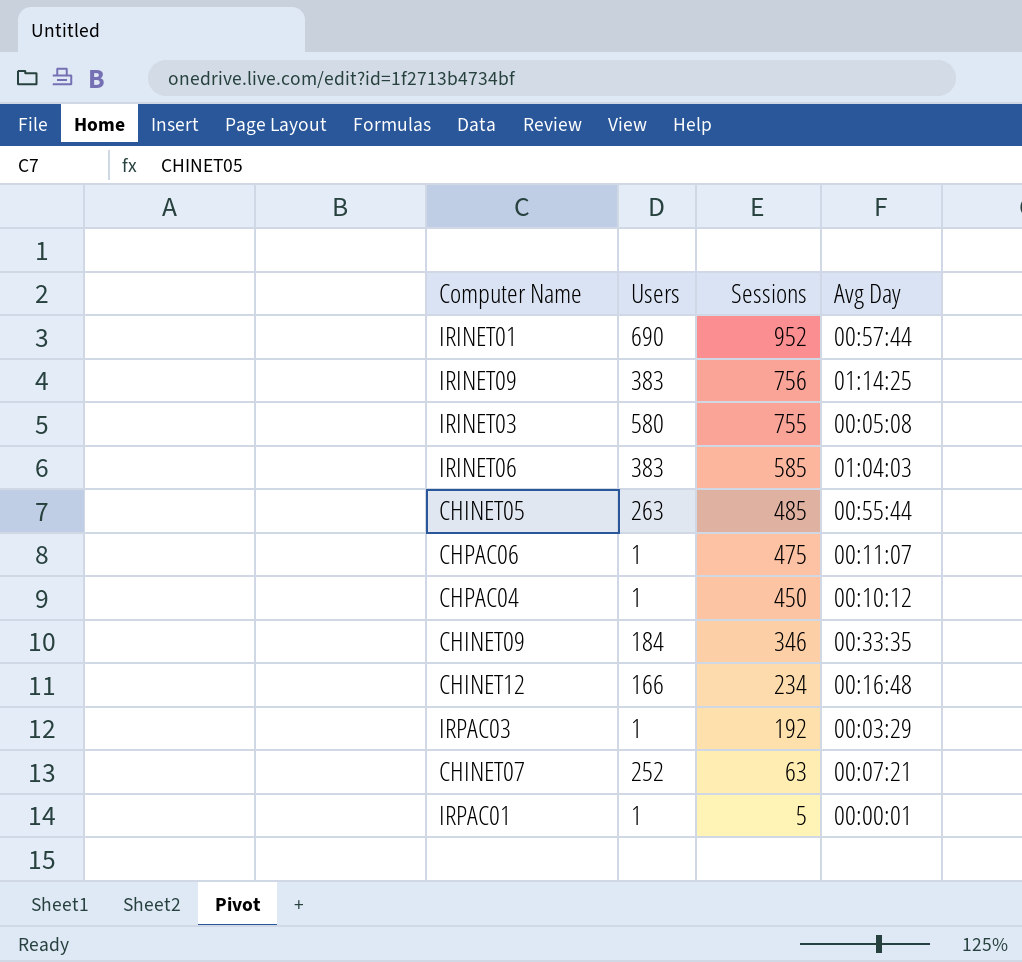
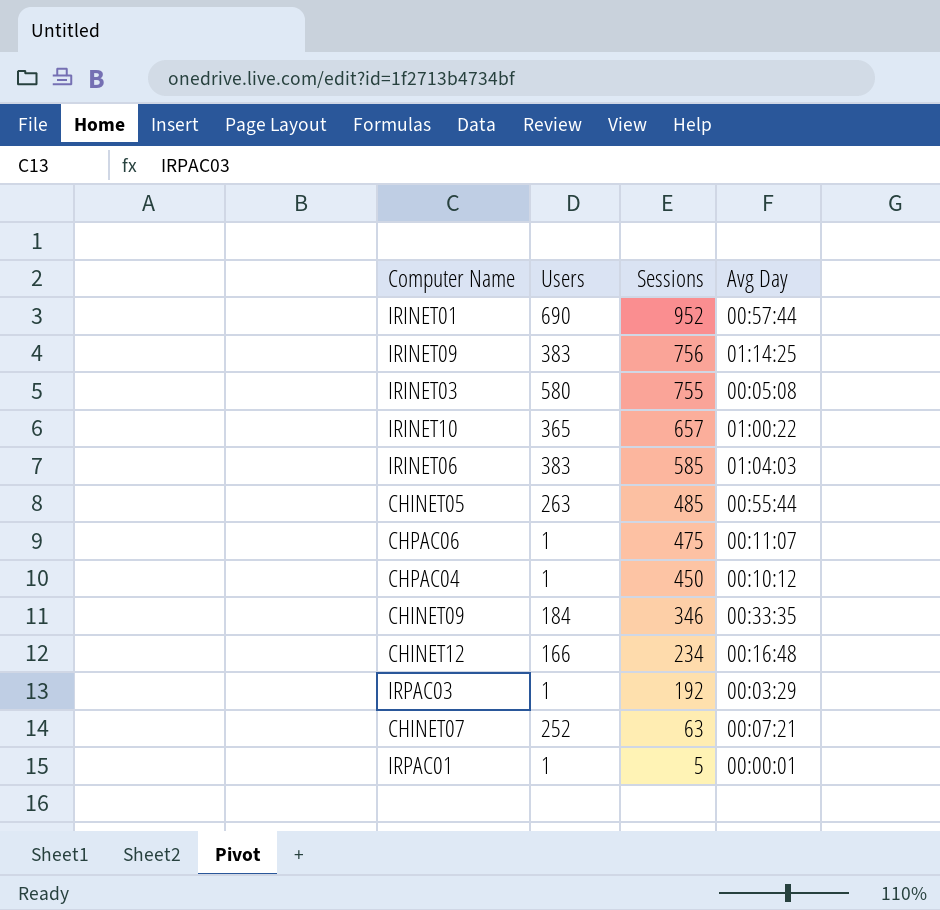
row IRINET10: none -> 365 | 657 | 01:00:22

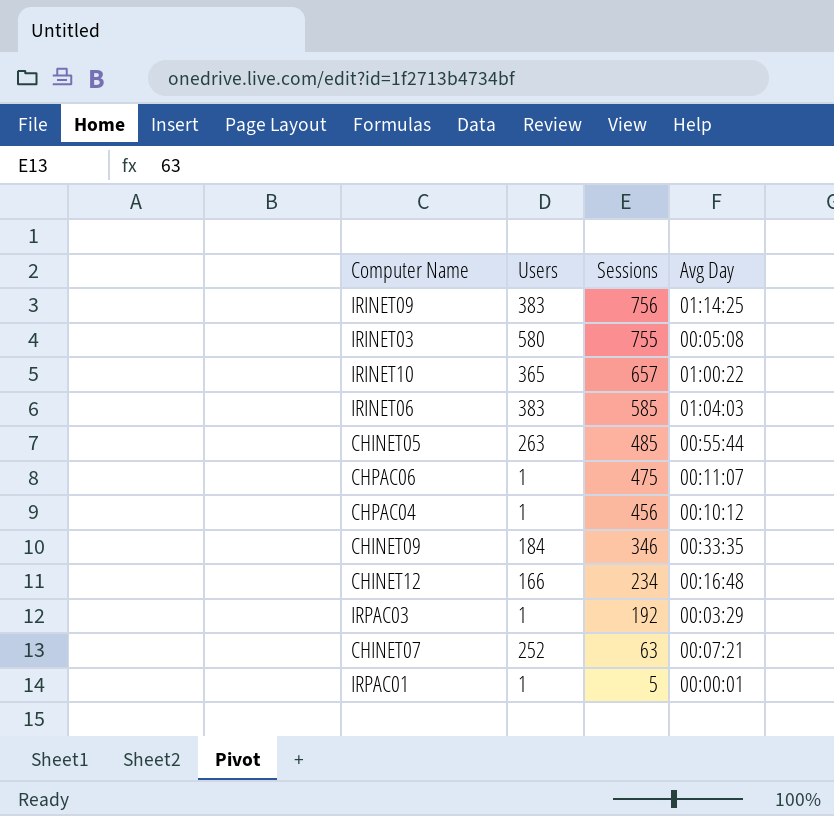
row IRINET01: 690 | 952 | 00:57:44 -> none
CHPAC04 | Sessions: 450 -> 456

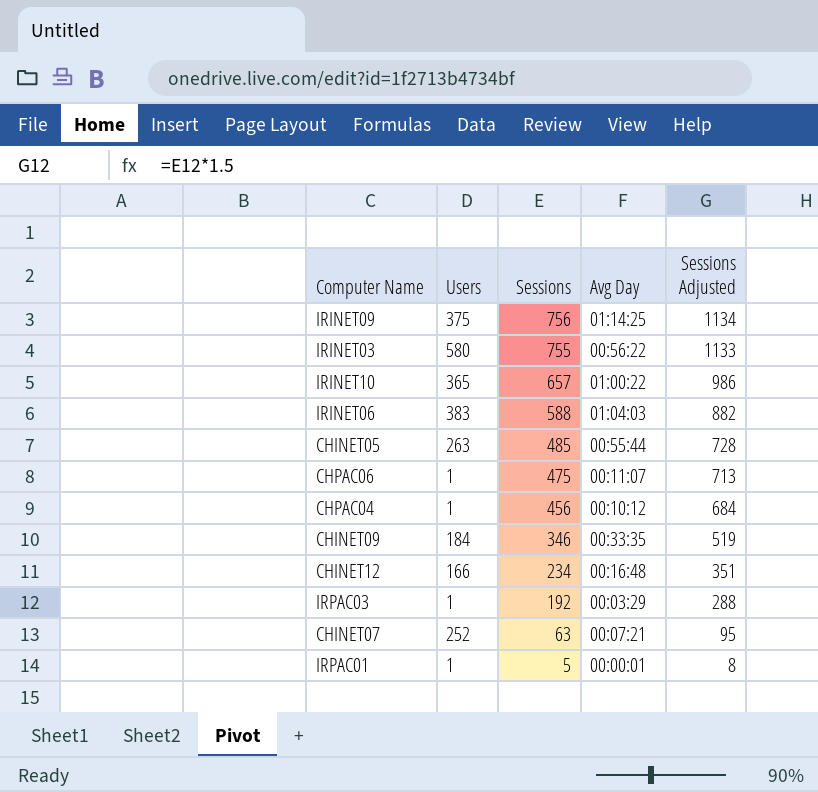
column Sessions Adjusted | formula: none -> [Sessions] * 1.5
IRINET09 | Users: 383 -> 375
IRINET03 | Avg Day: 00:05:08 -> 00:56:22
IRINET06 | Sessions: 585 -> 588

